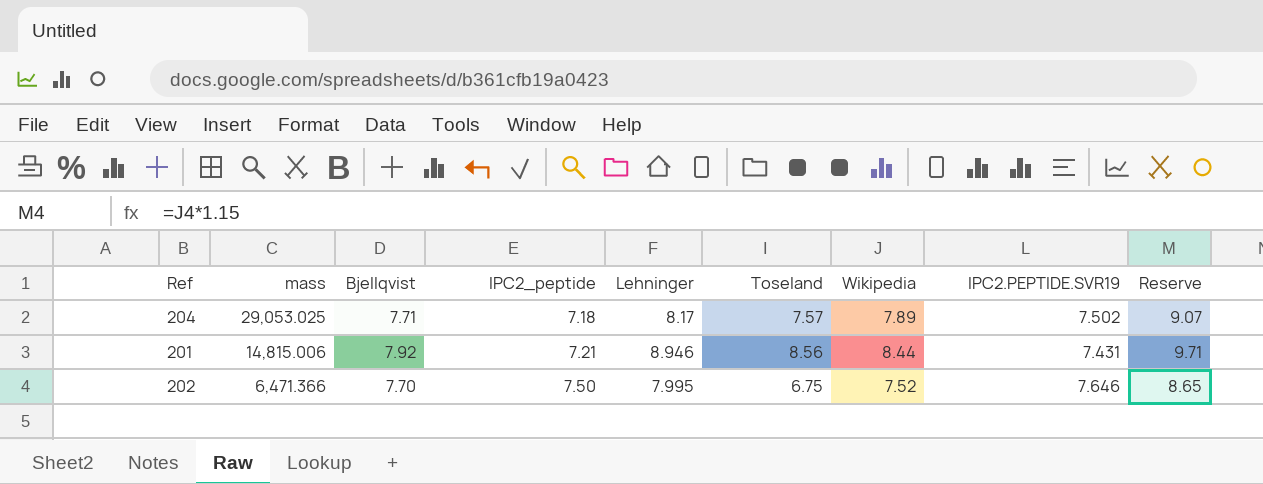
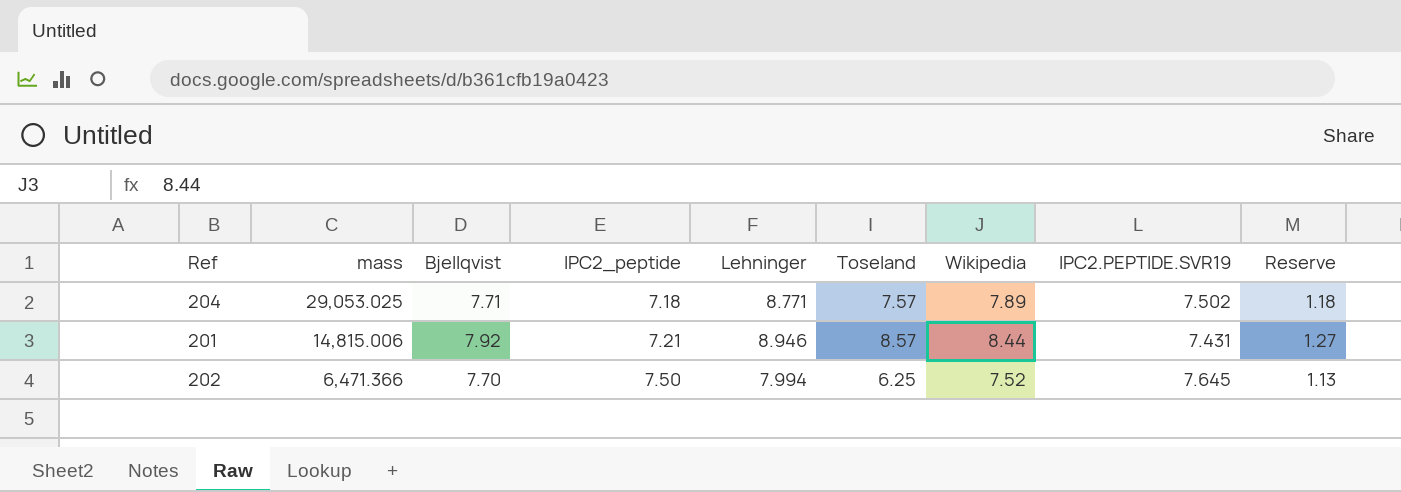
column Reserve | formula: [Wikipedia] * 1.15 -> [Wikipedia] * 0.15
204 | Lehninger: 8.17 -> 8.771
201 | Toseland: 8.56 -> 8.57
202 | Lehninger: 7.995 -> 7.994
202 | Toseland: 6.75 -> 6.25
202 | IPC2.PEPTIDE.SVR19: 7.646 -> 7.645

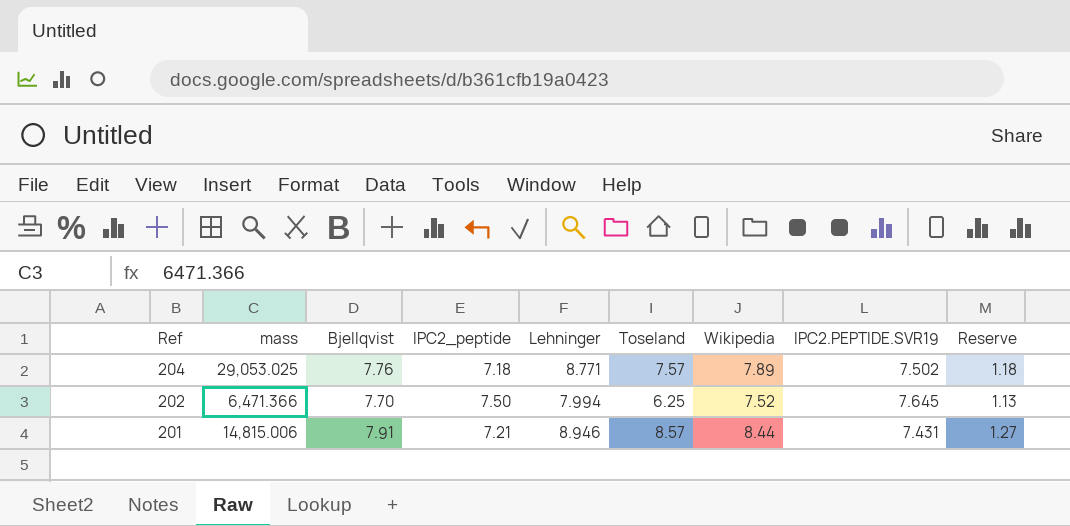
row order: mass descending -> Ref descending
204 | Bjellqvist: 7.71 -> 7.76
201 | Bjellqvist: 7.92 -> 7.91

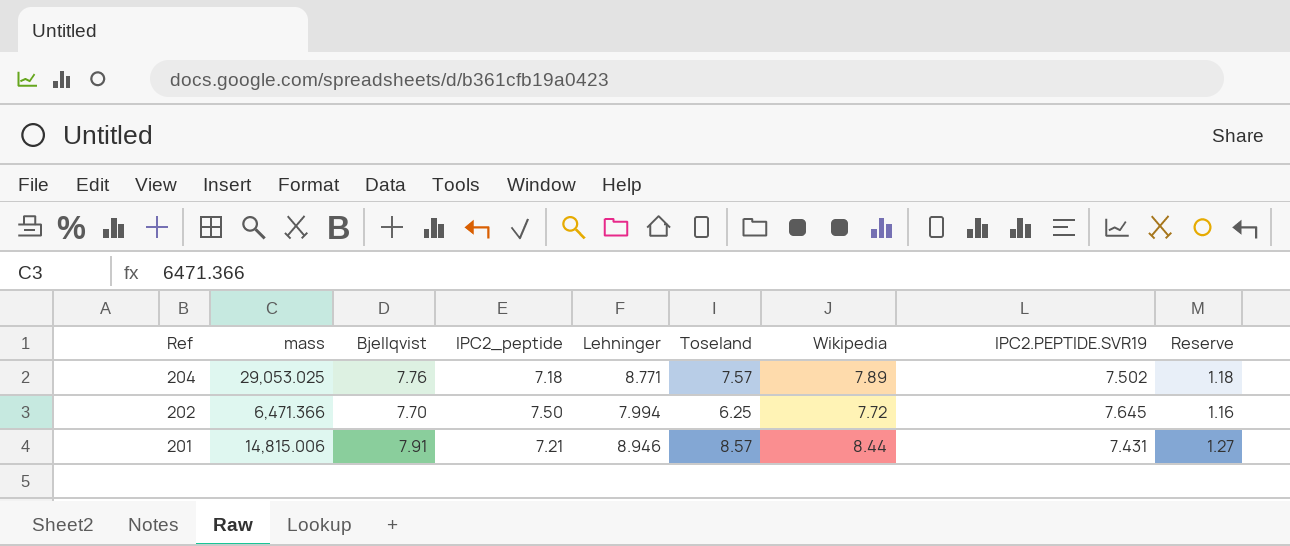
202 | Wikipedia: 7.52 -> 7.72
202 | Reserve: 1.13 -> 1.16

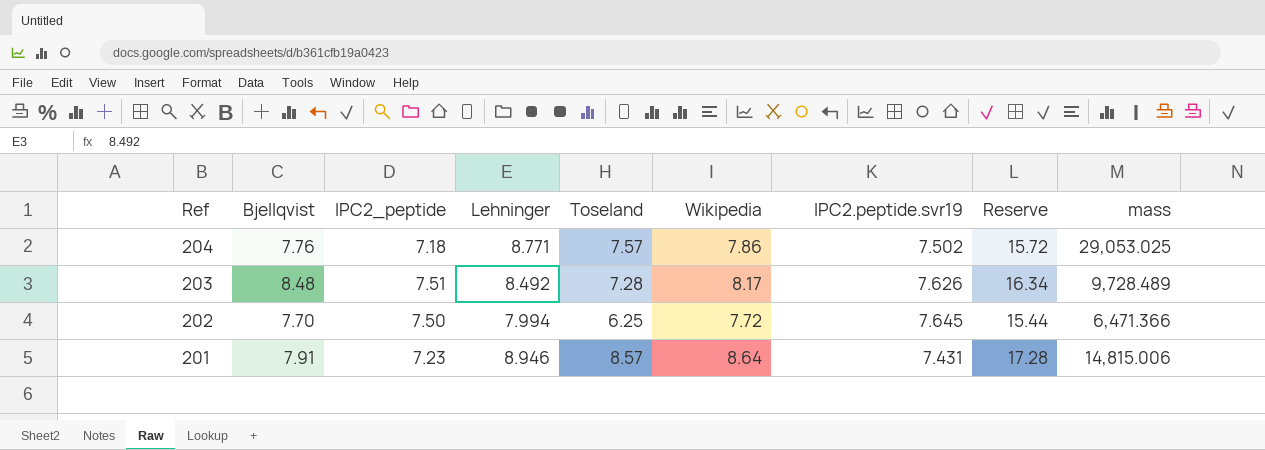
column name: IPC2.PEPTIDE.SVR19 -> IPC2.peptide.svr19
column Reserve | formula: [Wikipedia] * 0.15 -> [Wikipedia] * 2
column mass | position: 2 -> 9
204 | Wikipedia: 7.89 -> 7.86
row 203: none -> 8.48 | 7.51 | 8.492 | 7.28 | 8.17 | 7.626 | 16.34 | 9,728.489
201 | IPC2_peptide: 7.21 -> 7.23
201 | Wikipedia: 8.44 -> 8.64

